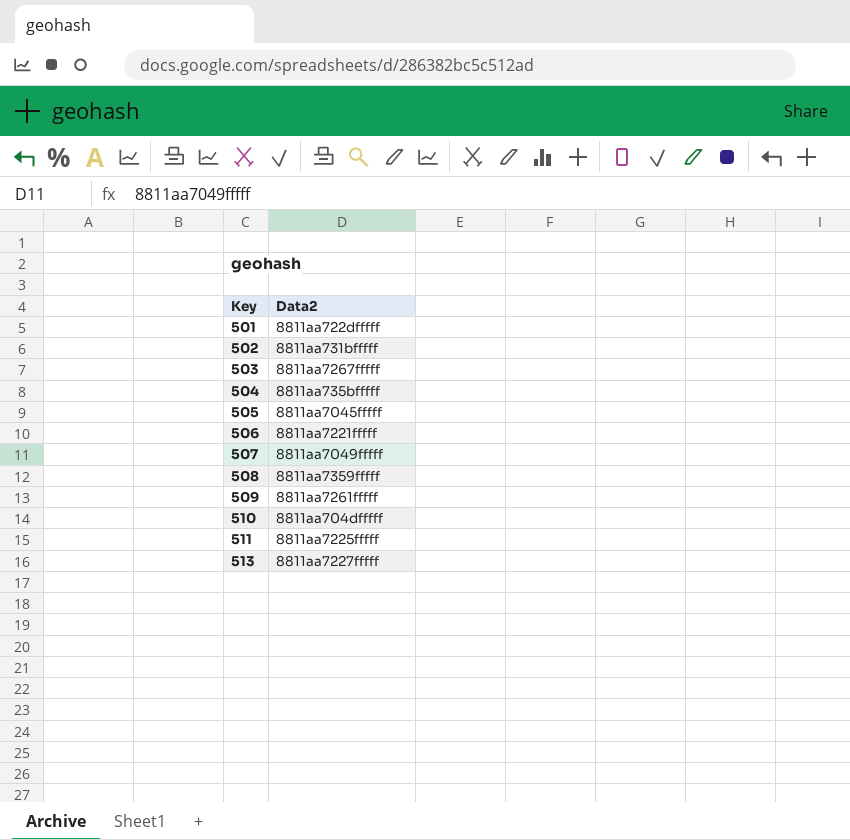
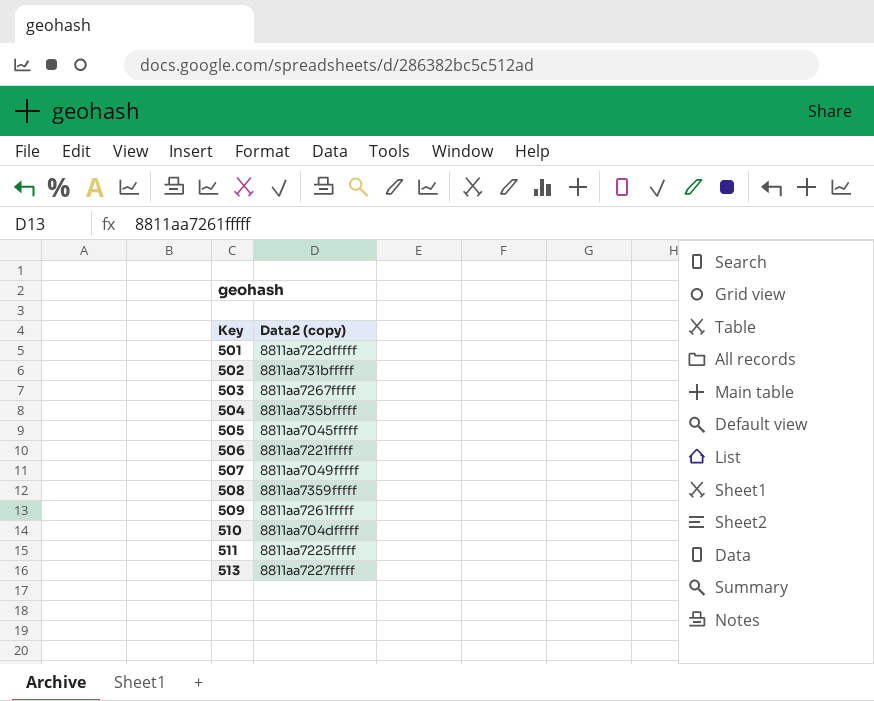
column name: Data2 -> Data2 (copy)

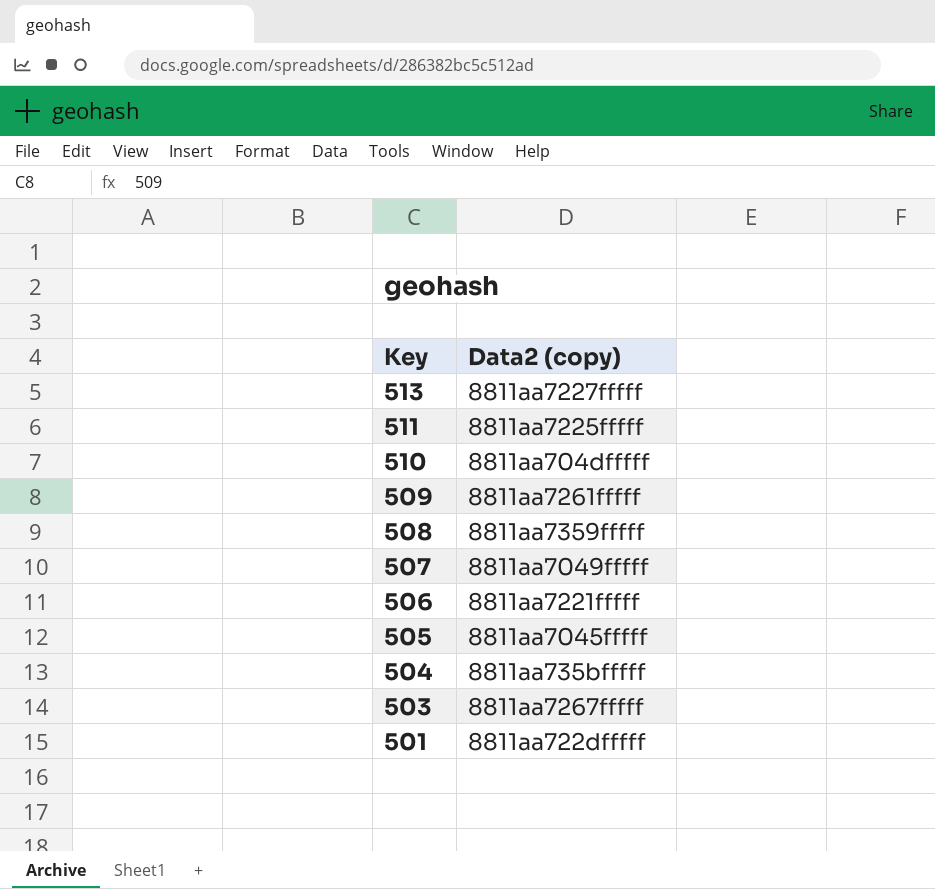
row order: Key ascending -> Key descending
row 502: 8811aa731bfffff -> none

